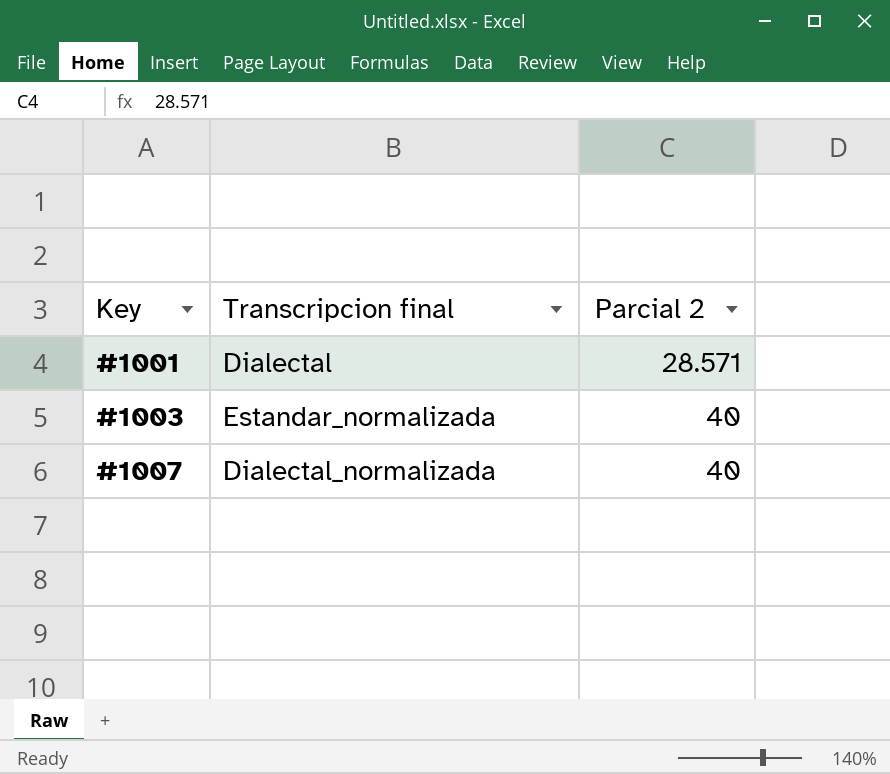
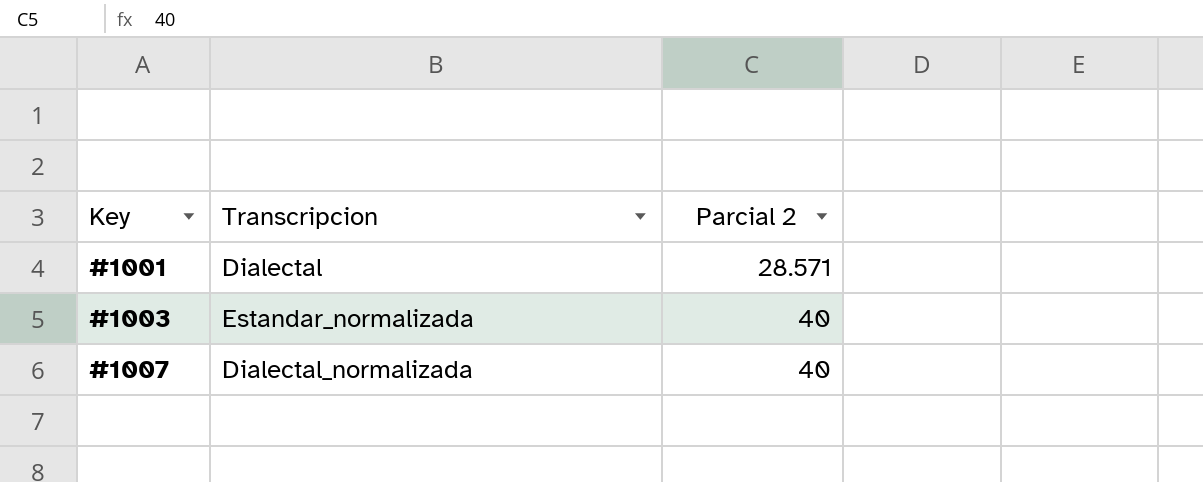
column name: Transcripcion final -> Transcripcion

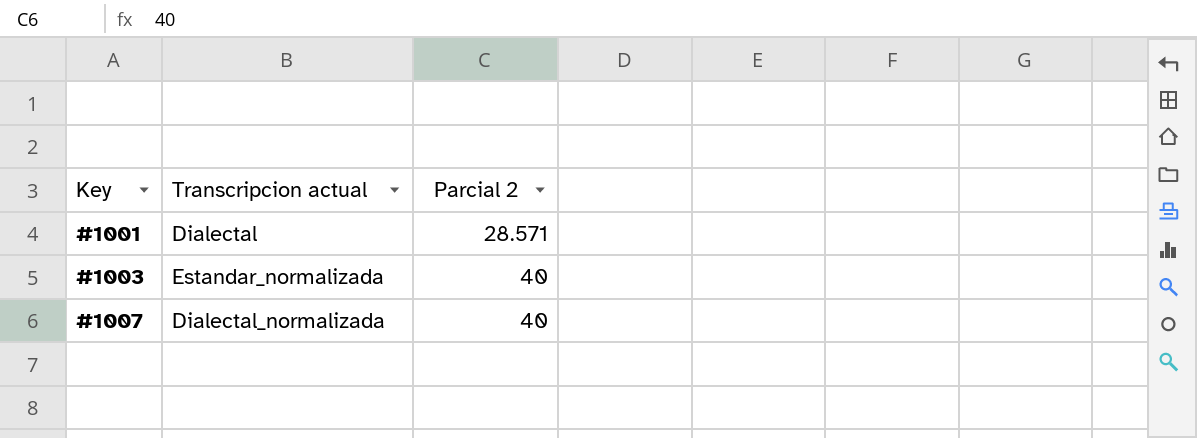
column name: Transcripcion -> Transcripcion actual

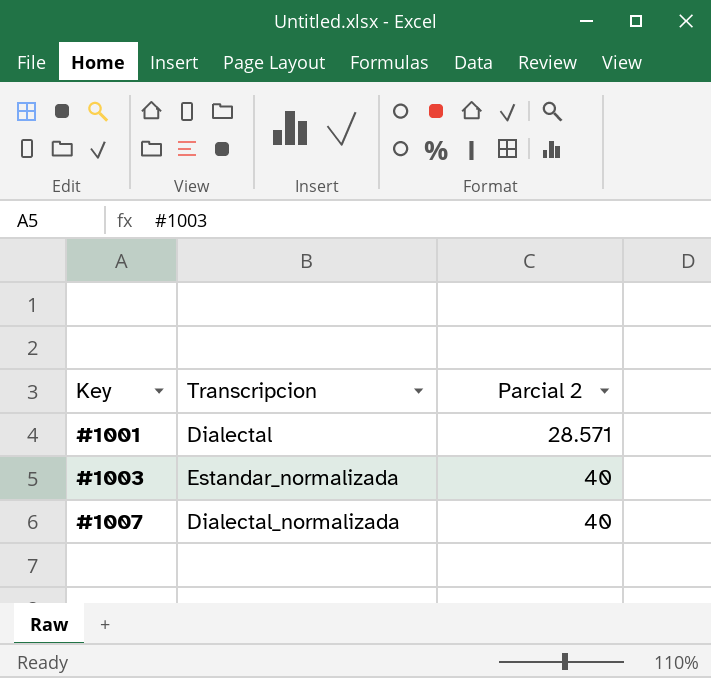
column name: Transcripcion actual -> Transcripcion

